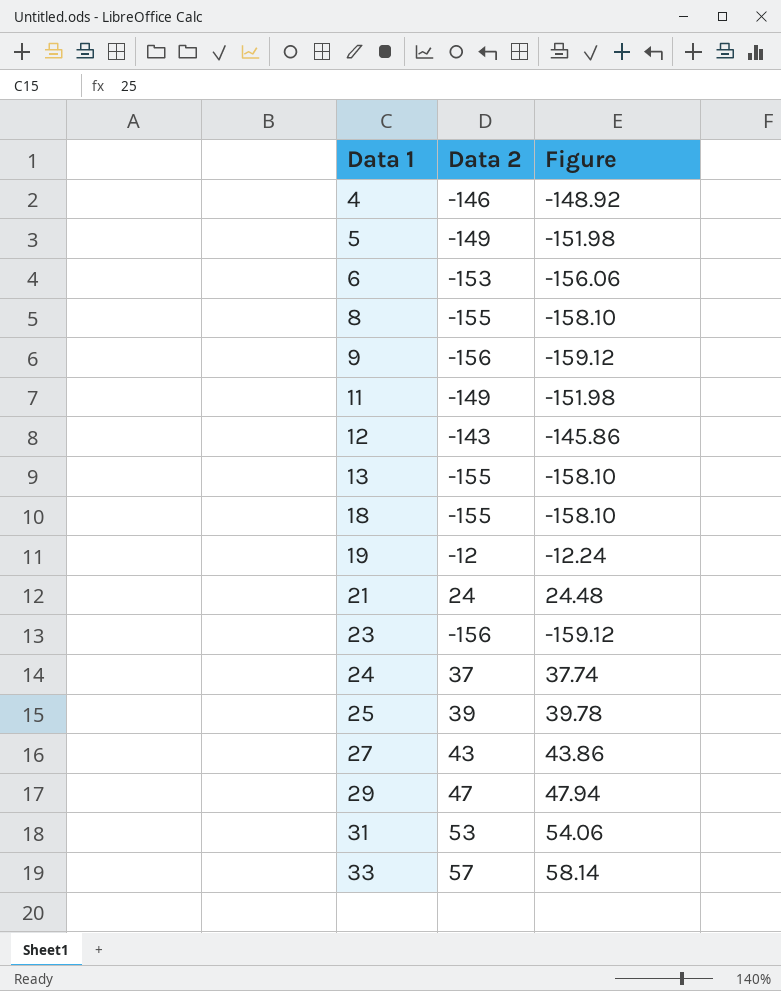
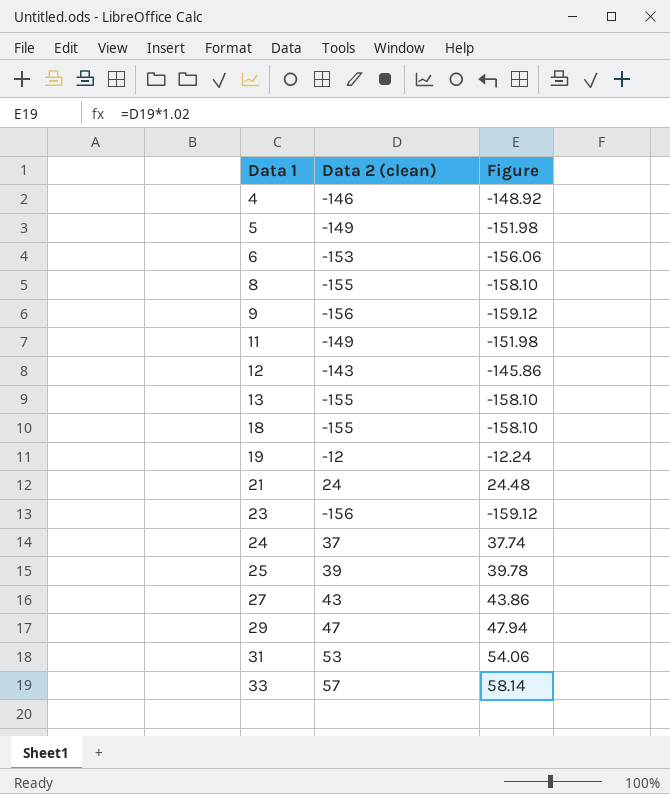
column name: Data 2 -> Data 2 (clean)

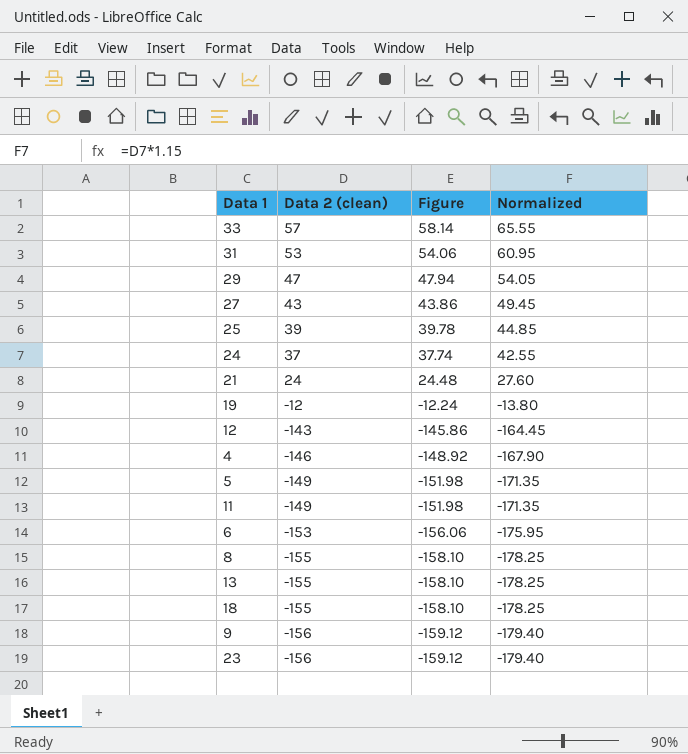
row order: Data 1 ascending -> Data 2 (clean) descending
column Normalized | formula: none -> [Data 2 (clean)] * 1.15

